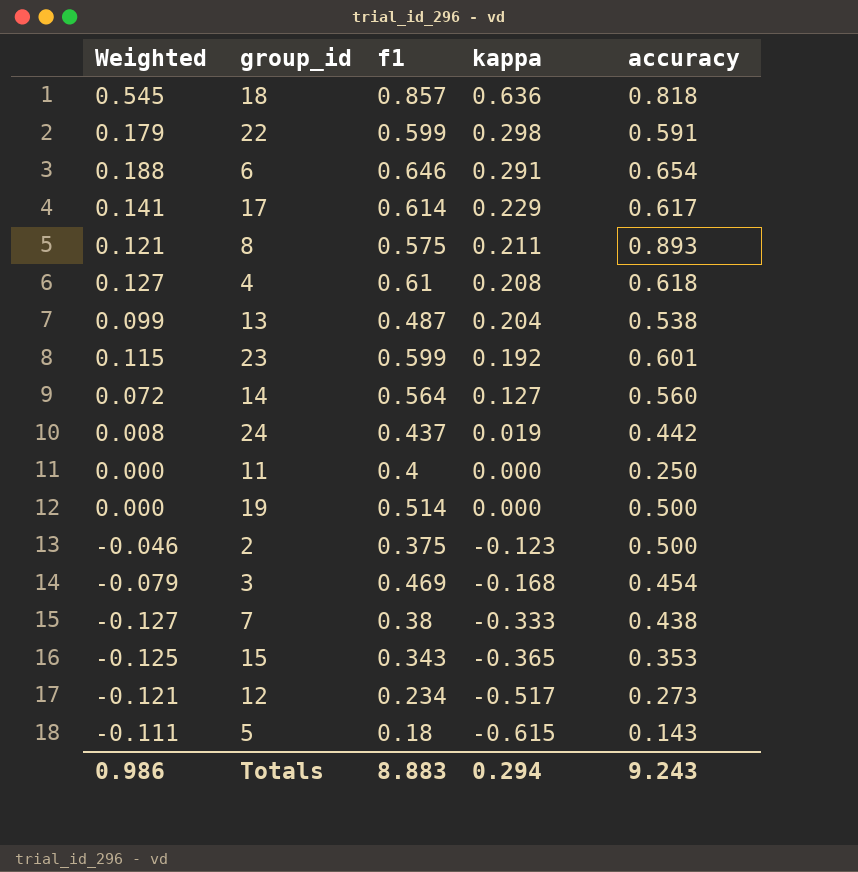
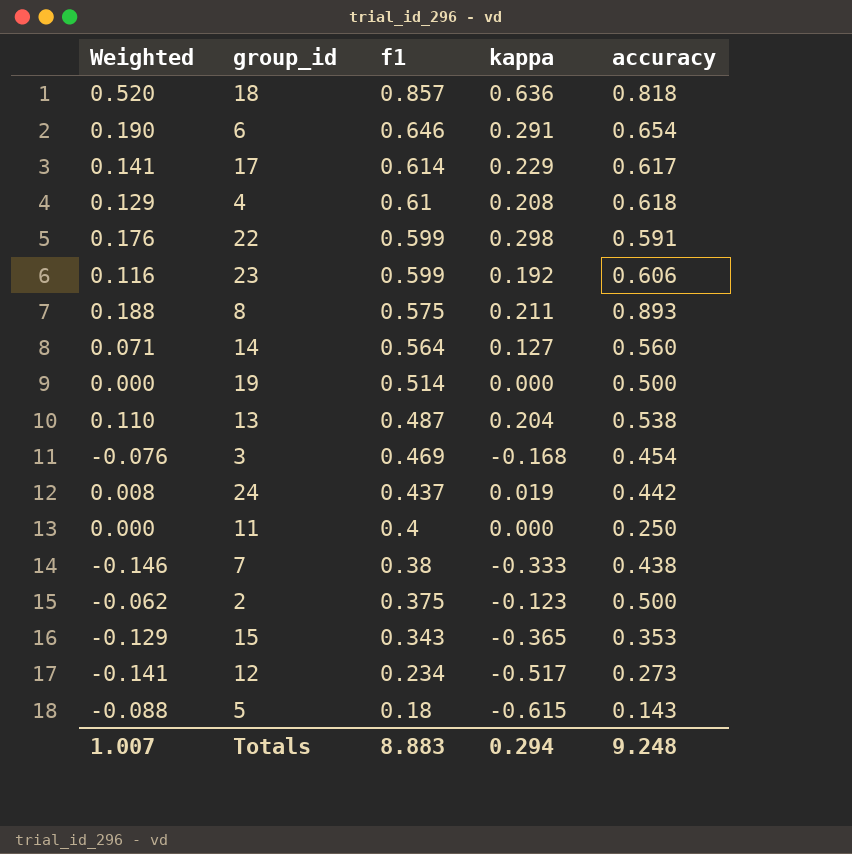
row order: kappa descending -> f1 descending
column Weighted | formula: [f1] * [kappa] -> [kappa] * [accuracy]
23 | accuracy: 0.601 -> 0.606
Totals | Weighted: 0.986 -> 1.007
Totals | accuracy: 9.243 -> 9.248

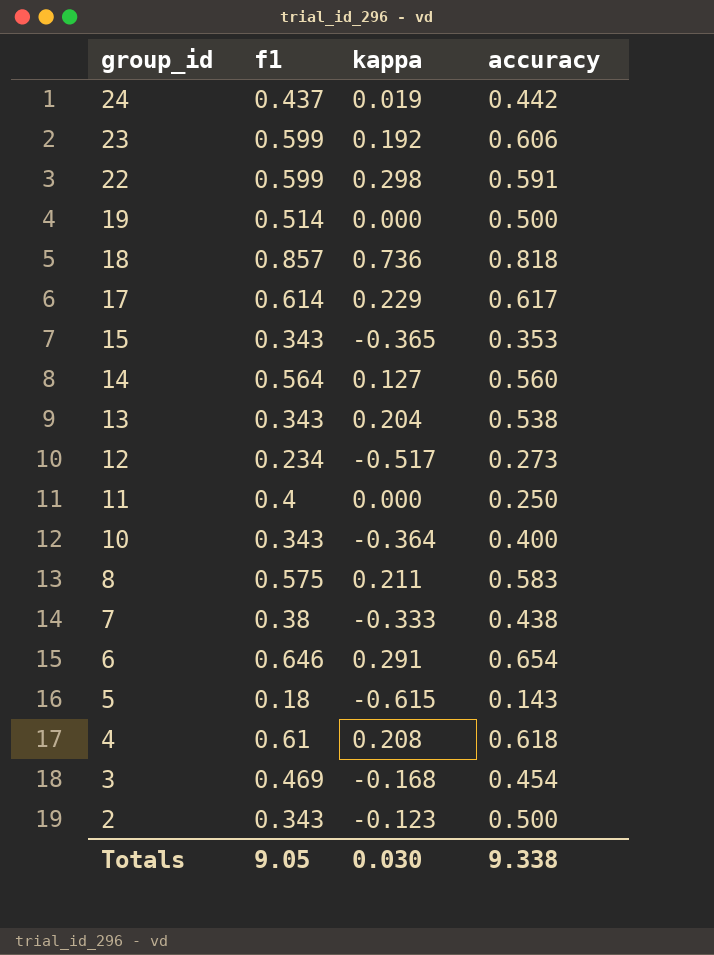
row order: f1 descending -> group_id descending
column Weighted | formula: [kappa] * [accuracy] -> none
18 | kappa: 0.636 -> 0.736
13 | f1: 0.487 -> 0.343
row 10: none -> 0.343 | -0.364 | 0.400
8 | accuracy: 0.893 -> 0.583
2 | f1: 0.375 -> 0.343
Totals | f1: 8.883 -> 9.05
Totals | kappa: 0.294 -> 0.030
Totals | accuracy: 9.248 -> 9.338

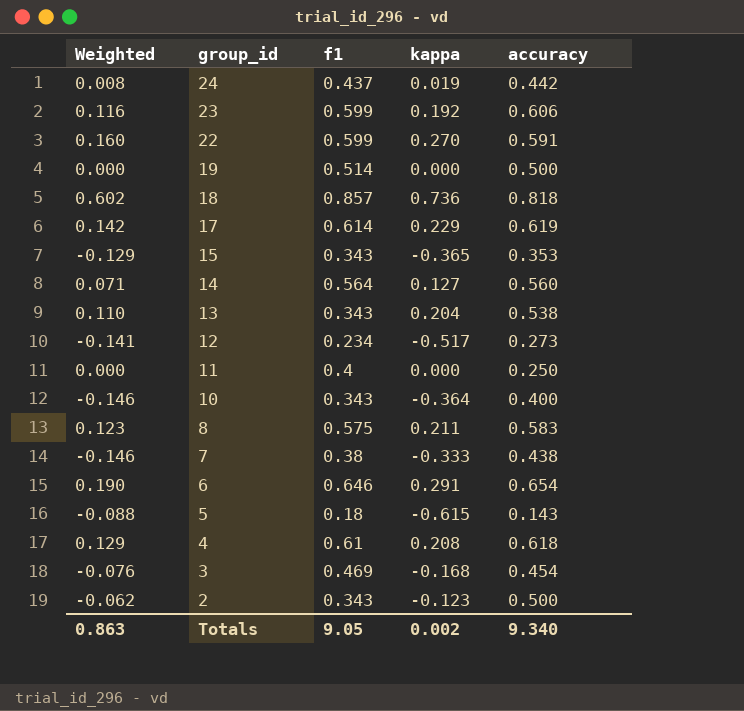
column Weighted | formula: none -> [kappa] * [accuracy]
22 | kappa: 0.298 -> 0.270
17 | accuracy: 0.617 -> 0.619
Totals | kappa: 0.030 -> 0.002
Totals | accuracy: 9.338 -> 9.340

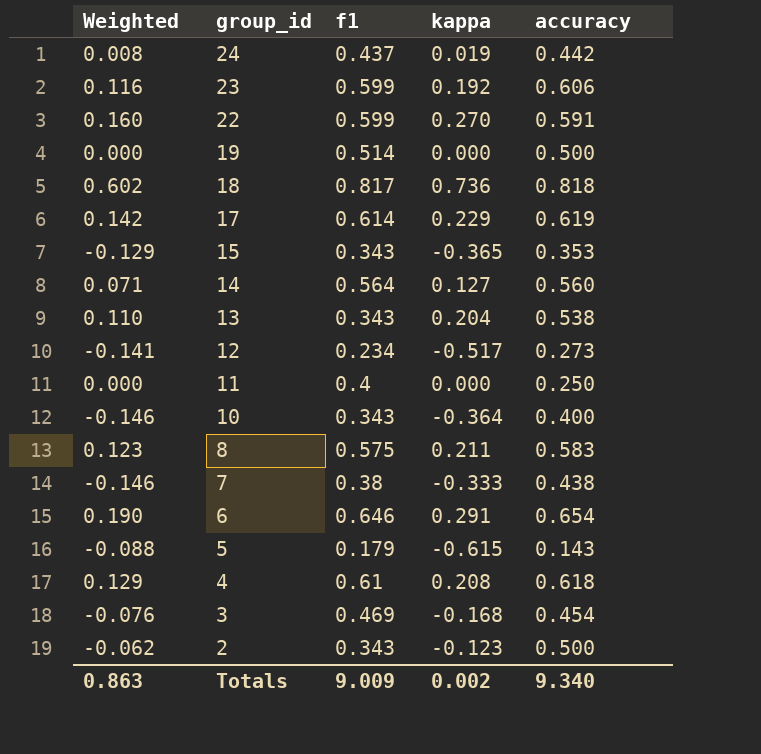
18 | f1: 0.857 -> 0.817
5 | f1: 0.18 -> 0.179
Totals | f1: 9.05 -> 9.009

